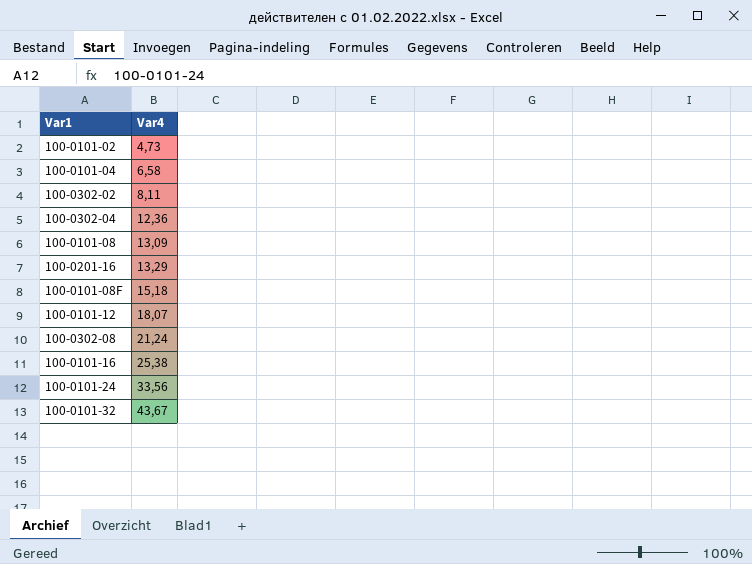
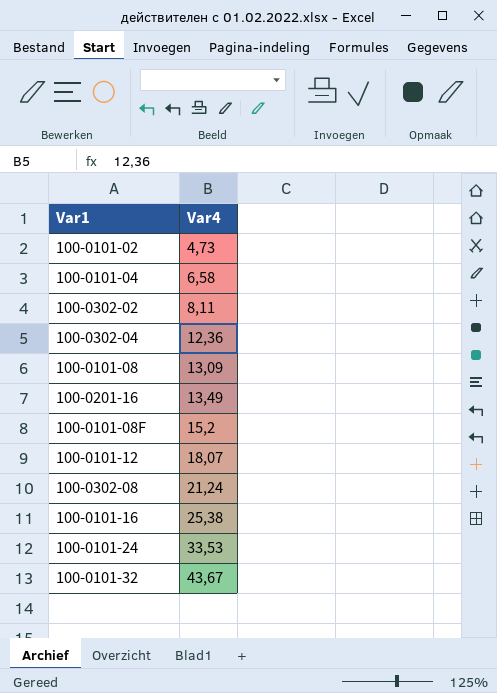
100-0201-16 | Var4: 13,29 -> 13,49
100-0101-08F | Var4: 15,18 -> 15,2
100-0101-24 | Var4: 33,56 -> 33,53

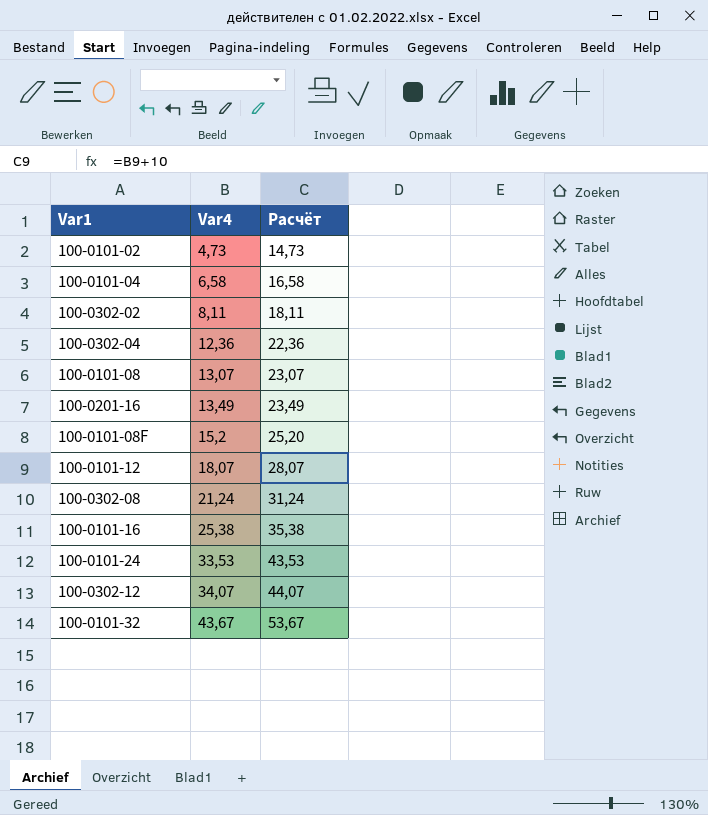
column Расчёт | formula: none -> [Var4] + 10
100-0101-08 | Var4: 13,09 -> 13,07
row 100-0302-12: none -> 34,07 | 44,07

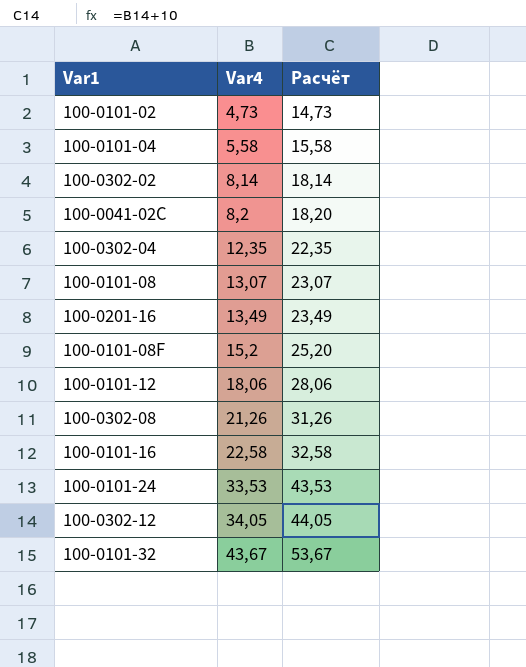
100-0101-04 | Var4: 6,58 -> 5,58
100-0101-04 | Расчёт: 16,58 -> 15,58
100-0302-02 | Var4: 8,11 -> 8,14
100-0302-02 | Расчёт: 18,11 -> 18,14
row 100-0041-02C: none -> 8,2 | 18,20
100-0302-04 | Var4: 12,36 -> 12,35
100-0302-04 | Расчёт: 22,36 -> 22,35
100-0101-12 | Var4: 18,07 -> 18,06
100-0101-12 | Расчёт: 28,07 -> 28,06
100-0302-08 | Var4: 21,24 -> 21,26
100-0302-08 | Расчёт: 31,24 -> 31,26
100-0101-16 | Var4: 25,38 -> 22,58
100-0101-16 | Расчёт: 35,38 -> 32,58
100-0302-12 | Var4: 34,07 -> 34,05
100-0302-12 | Расчёт: 44,07 -> 44,05

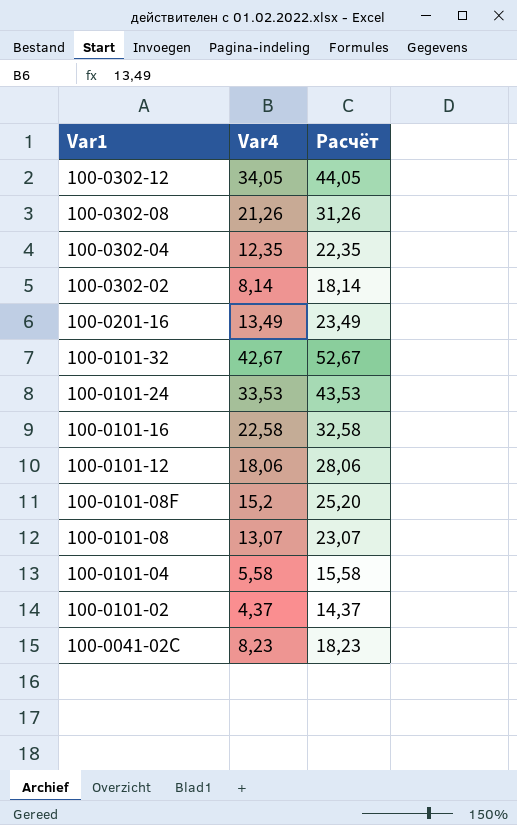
row order: Var4 ascending -> Var1 descending
100-0101-32 | Var4: 43,67 -> 42,67
100-0101-32 | Расчёт: 53,67 -> 52,67
100-0101-02 | Var4: 4,73 -> 4,37
100-0101-02 | Расчёт: 14,73 -> 14,37
100-0041-02C | Var4: 8,2 -> 8,23
100-0041-02C | Расчёт: 18,20 -> 18,23

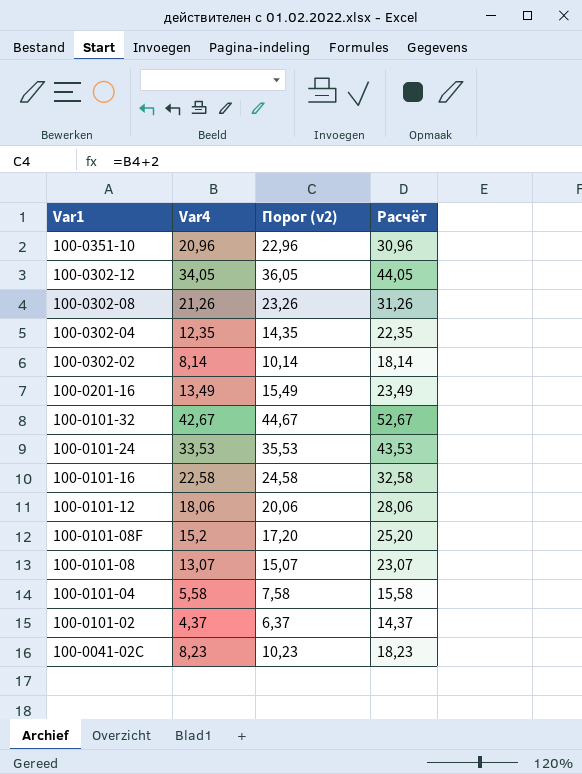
column Порог (v2) | formula: none -> [Var4] + 2
row 100-0351-10: none -> 20,96 | 22,96 | 30,96

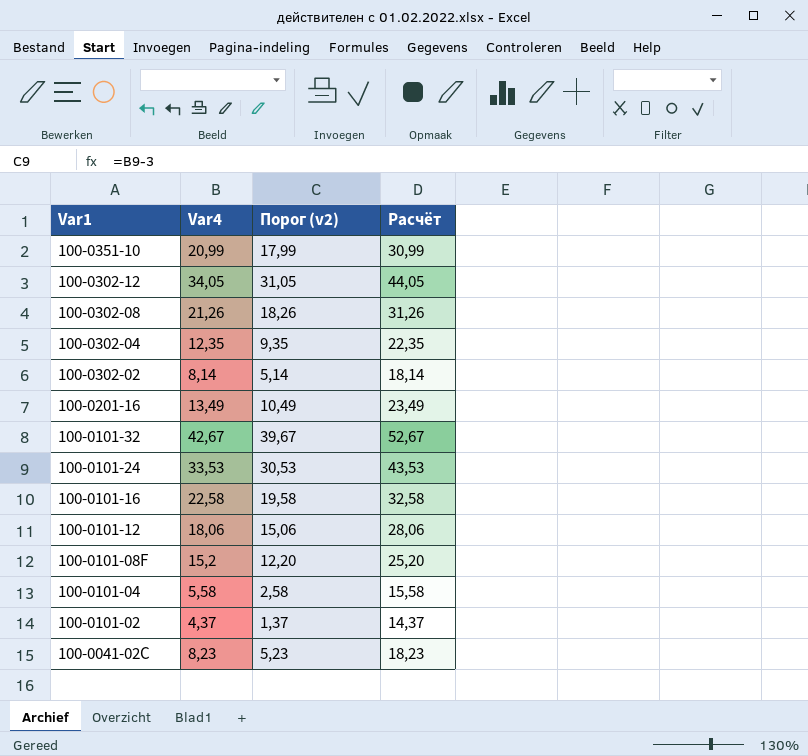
column Порог (v2) | formula: [Var4] + 2 -> [Var4] - 3
row 100-0101-08: 13,07 | 15,07 | 23,07 -> none
100-0351-10 | Var4: 20,96 -> 20,99
100-0351-10 | Расчёт: 30,96 -> 30,99

